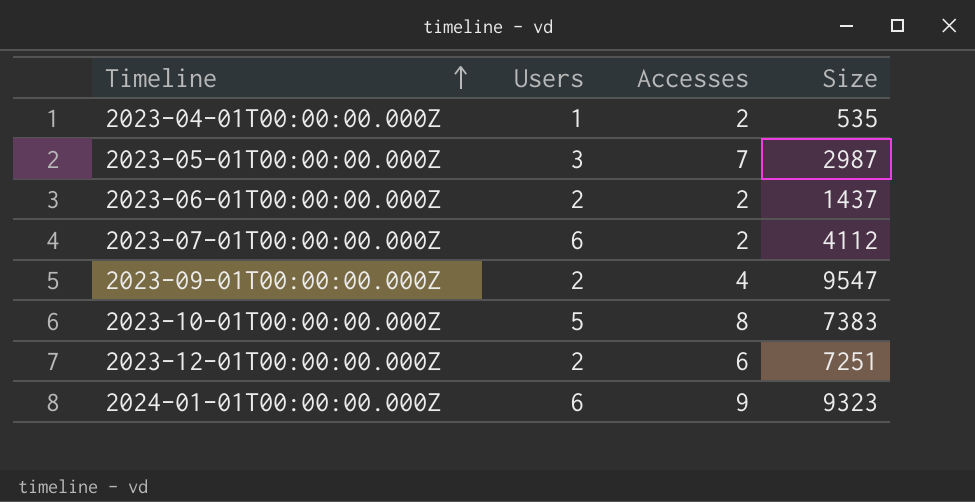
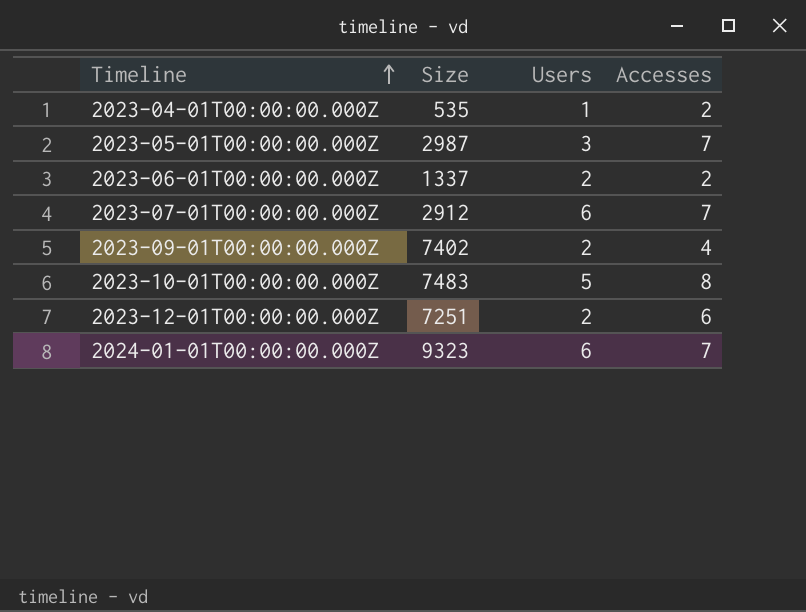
column Size | position: 4 -> 2
2023-06-01T00:00:00.000Z | Size: 1437 -> 1337
2023-07-01T00:00:00.000Z | Size: 4112 -> 2912
2023-07-01T00:00:00.000Z | Accesses: 2 -> 7
2023-09-01T00:00:00.000Z | Size: 9547 -> 7402
2023-10-01T00:00:00.000Z | Size: 7383 -> 7483
2024-01-01T00:00:00.000Z | Accesses: 9 -> 7

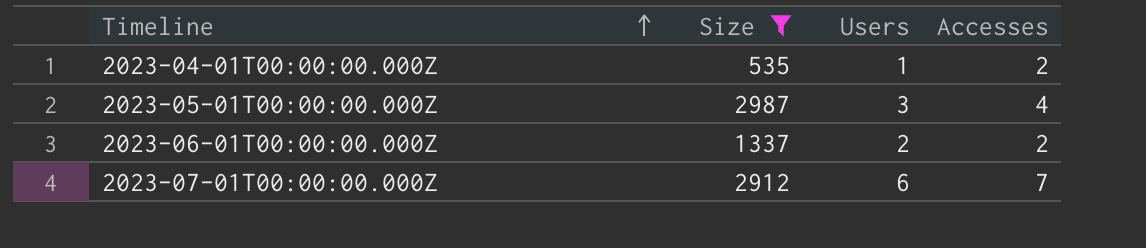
filter: none -> Size <= 2987
2023-05-01T00:00:00.000Z | Accesses: 7 -> 4

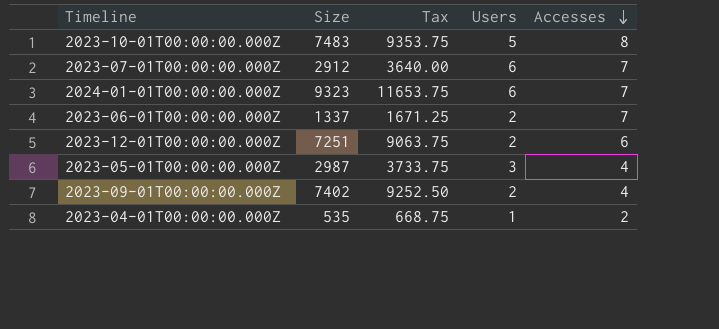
filter: Size <= 2987 -> none
row order: Timeline ascending -> Accesses descending
column Tax | formula: none -> [Size] * 1.25
2023-06-01T00:00:00.000Z | Accesses: 2 -> 7

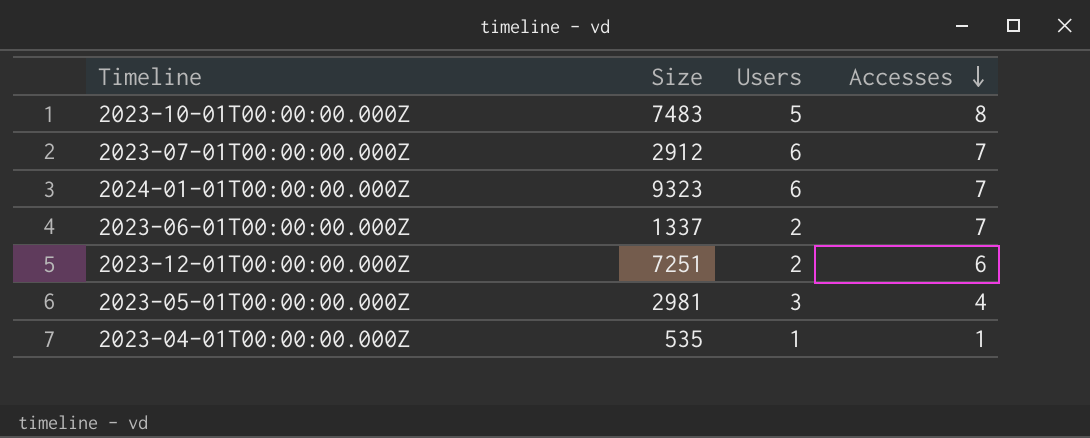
column Tax | formula: [Size] * 1.25 -> none
row 2023-09-01T00:00:00.000Z: 7402 | 9252.50 | 2 | 4 -> none
2023-05-01T00:00:00.000Z | Size: 2987 -> 2981
2023-04-01T00:00:00.000Z | Accesses: 2 -> 1

